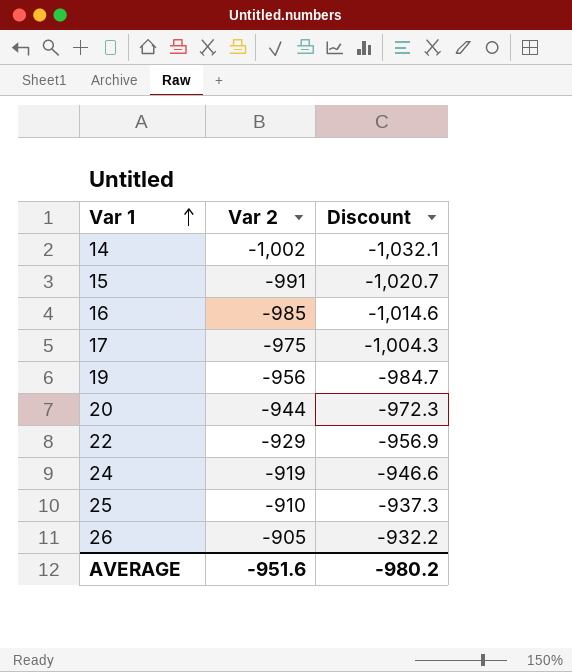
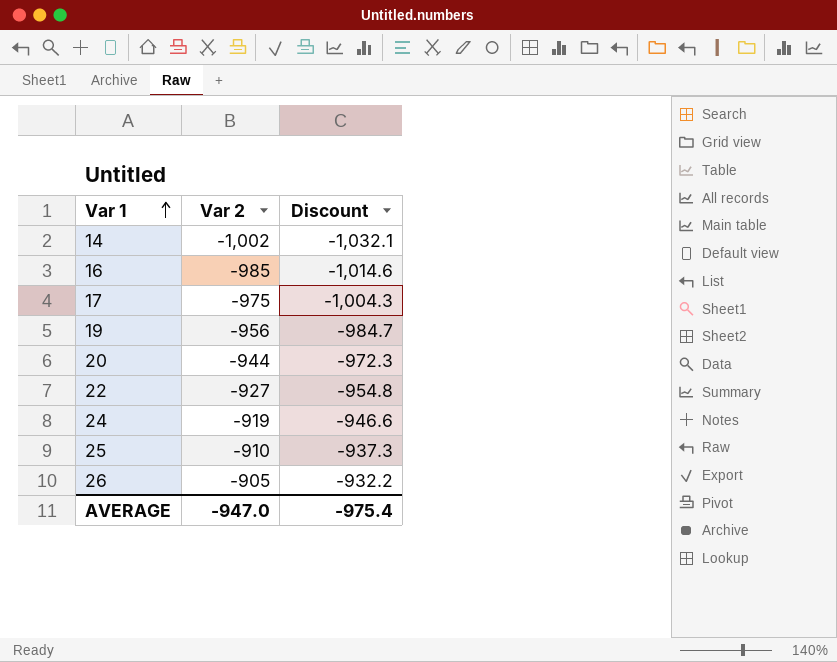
row 15: -991 | -1,020.7 -> none
22 | Var 2: -929 -> -927
22 | Discount: -956.9 -> -954.8
AVERAGE | Var 2: -951.6 -> -947.0
AVERAGE | Discount: -980.2 -> -975.4

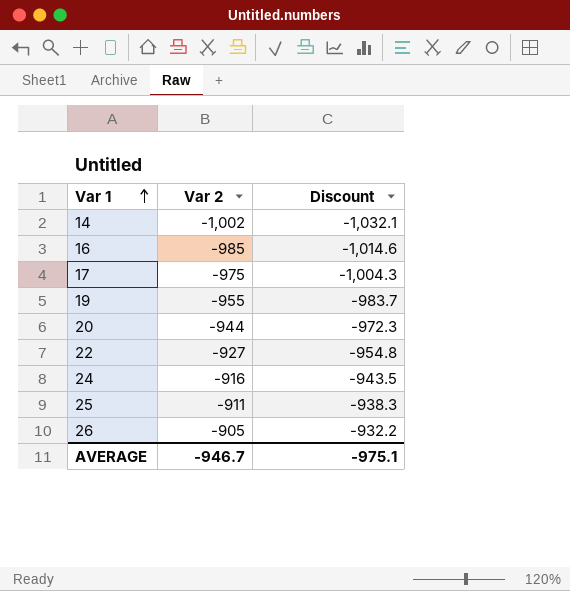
19 | Var 2: -956 -> -955
19 | Discount: -984.7 -> -983.7
24 | Var 2: -919 -> -916
24 | Discount: -946.6 -> -943.5
25 | Var 2: -910 -> -911
25 | Discount: -937.3 -> -938.3
AVERAGE | Var 2: -947.0 -> -946.7
AVERAGE | Discount: -975.4 -> -975.1

